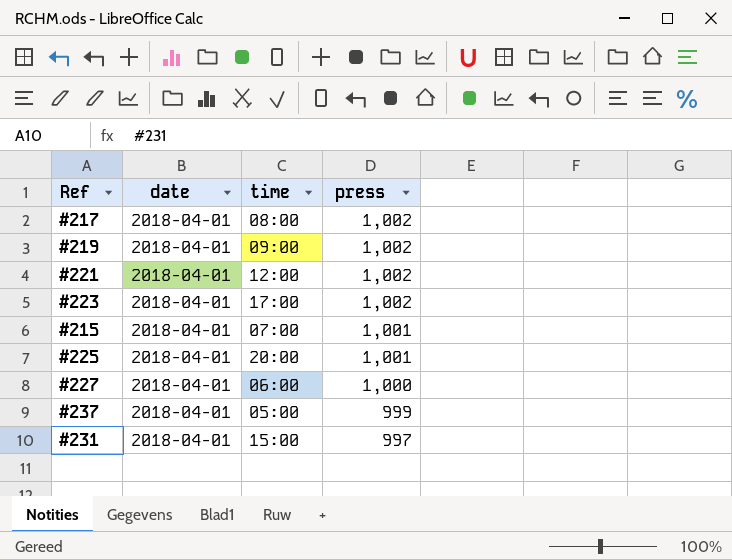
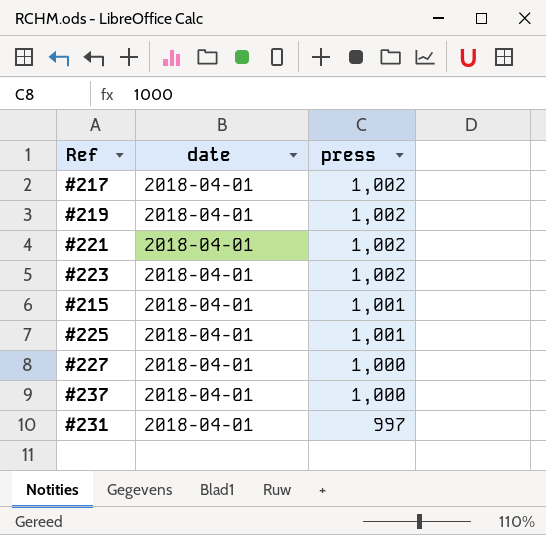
column time | position: 3 -> none
#237 | press: 999 -> 1,000

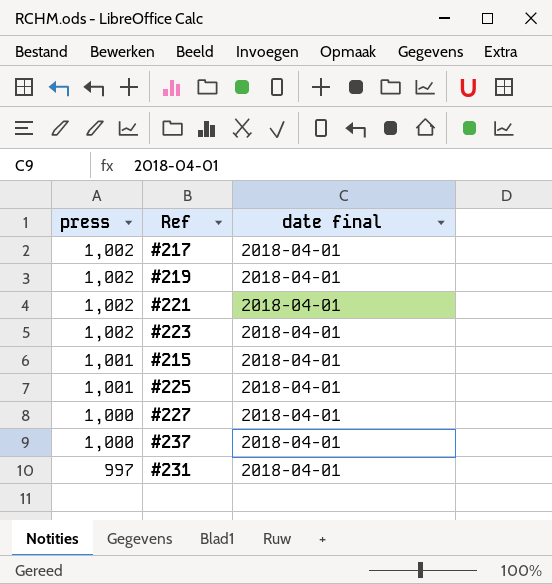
column press | position: 3 -> 1
column name: date -> date final

